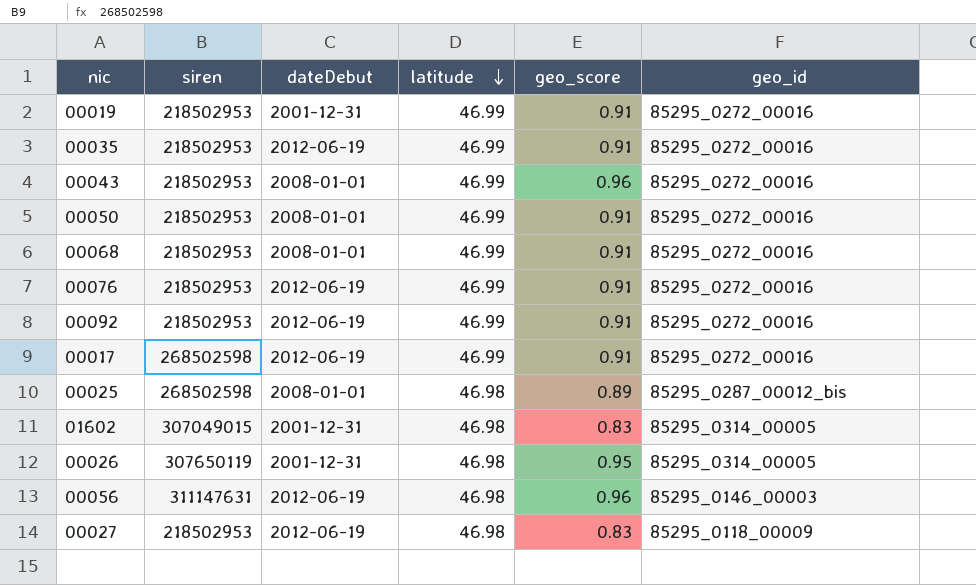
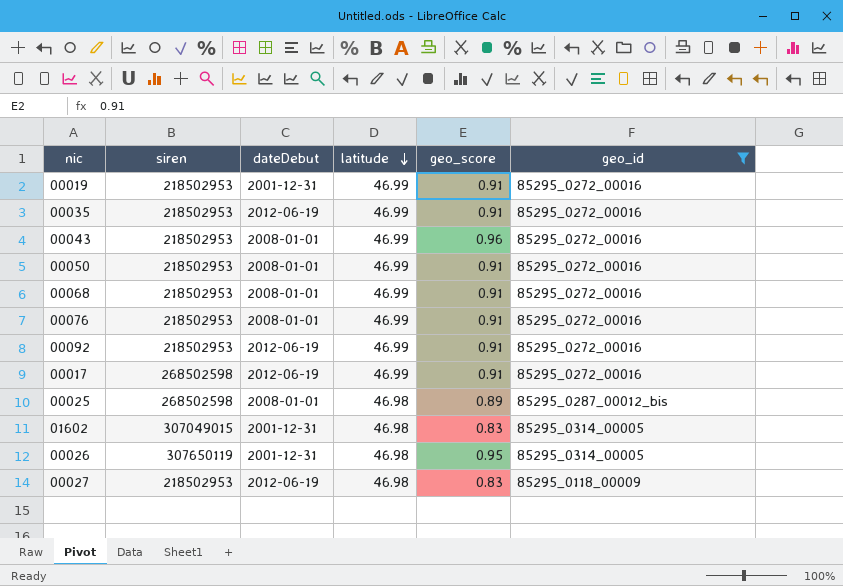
filter: none -> geo_id != 85295_0146_00003
00076 | dateDebut: 2012-06-19 -> 2008-01-01

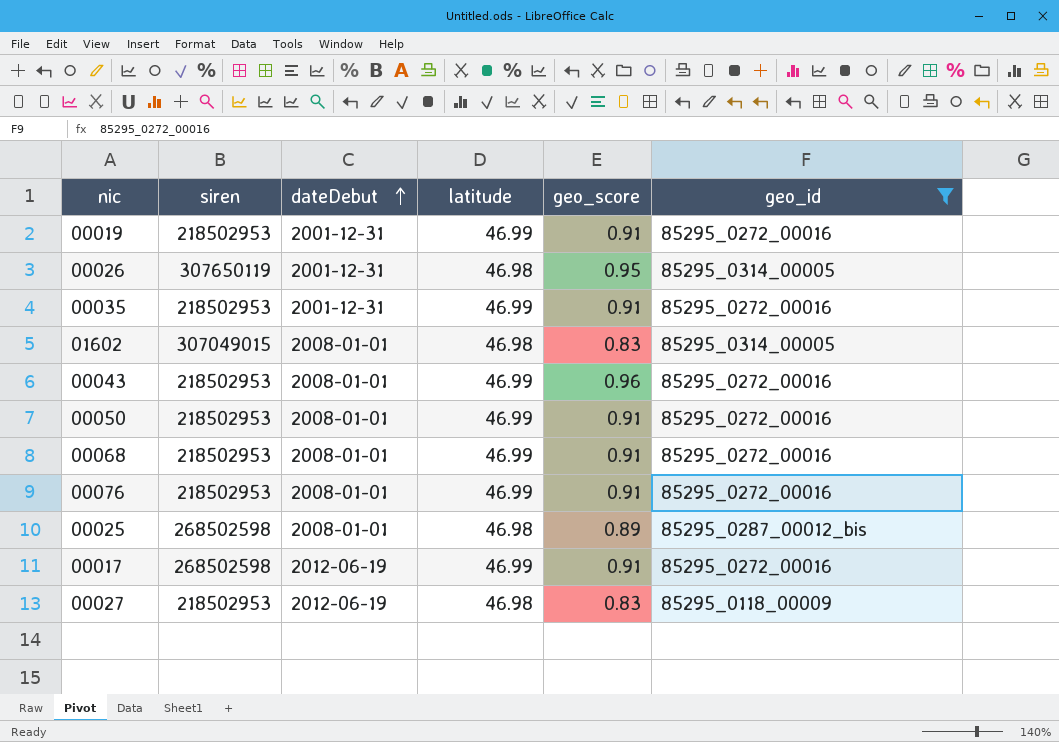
row order: latitude descending -> dateDebut ascending
row 00092: 218502953 | 2012-06-19 | 46.99 | 0.91 | 85295_0272_00016 -> none
00035 | dateDebut: 2012-06-19 -> 2001-12-31
01602 | dateDebut: 2001-12-31 -> 2008-01-01

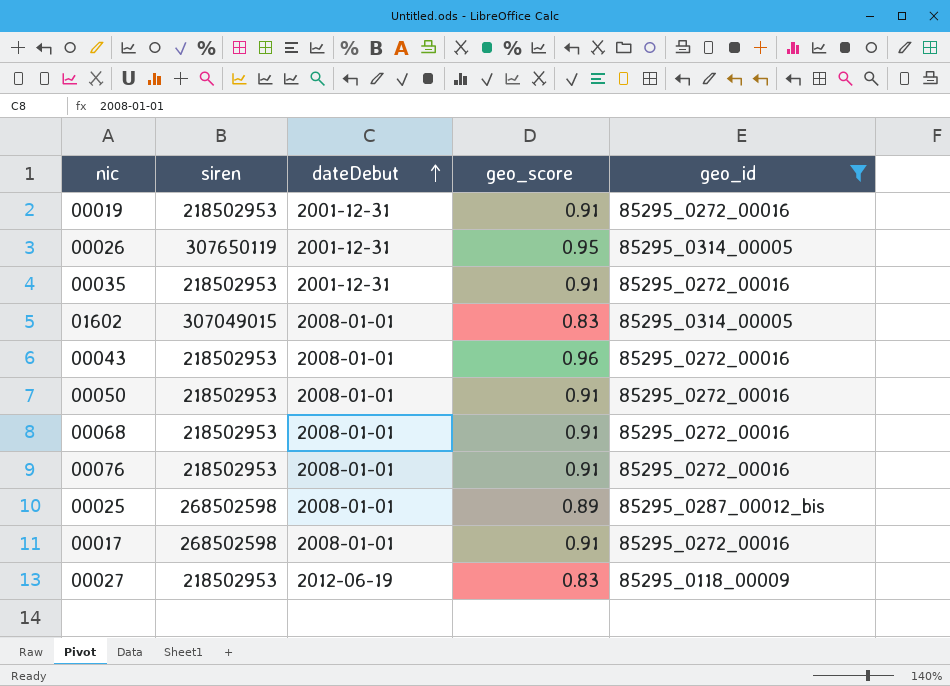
column latitude | position: 4 -> none
00017 | dateDebut: 2012-06-19 -> 2008-01-01

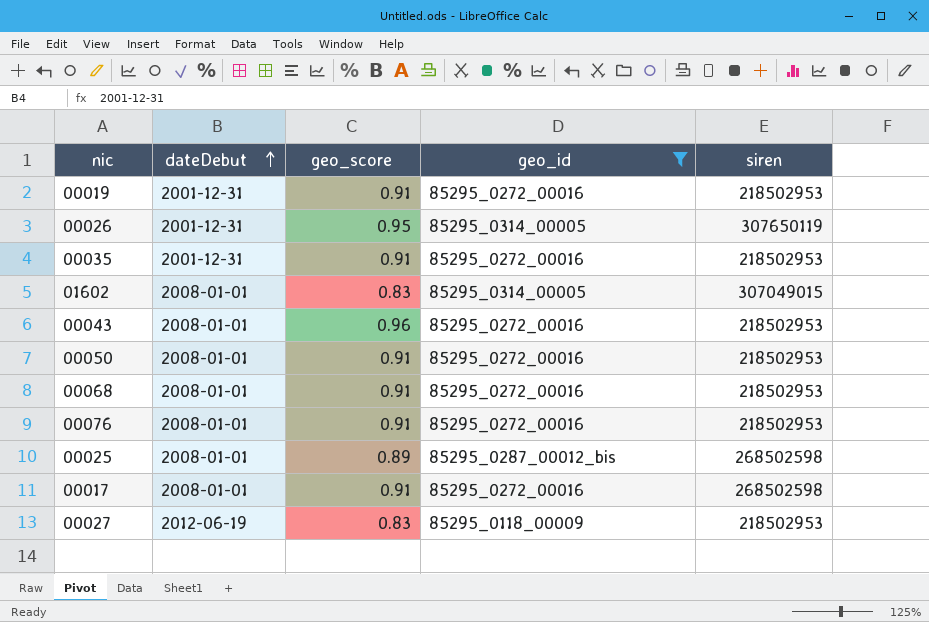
column siren | position: 2 -> 5

